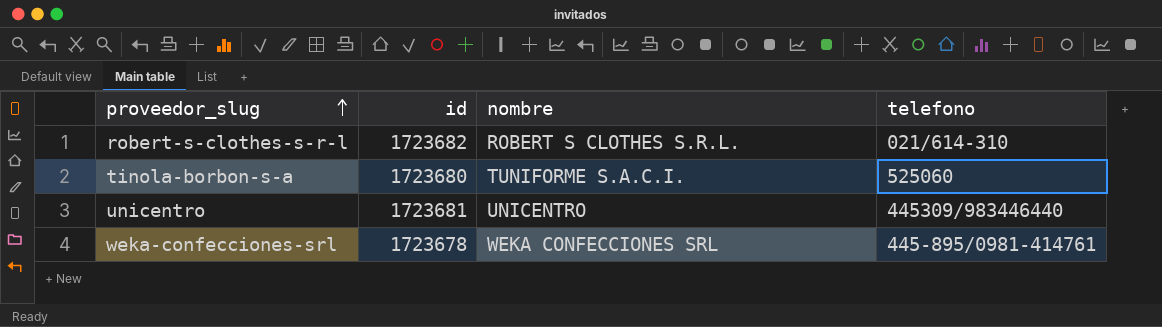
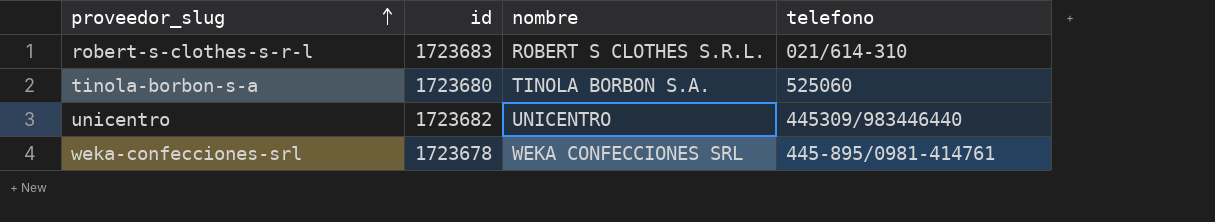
robert-s-clothes-s-r-l | id: 1723682 -> 1723683
tinola-borbon-s-a | nombre: TUNIFORME S.A.C.I. -> TINOLA BORBON S.A.
unicentro | id: 1723681 -> 1723682

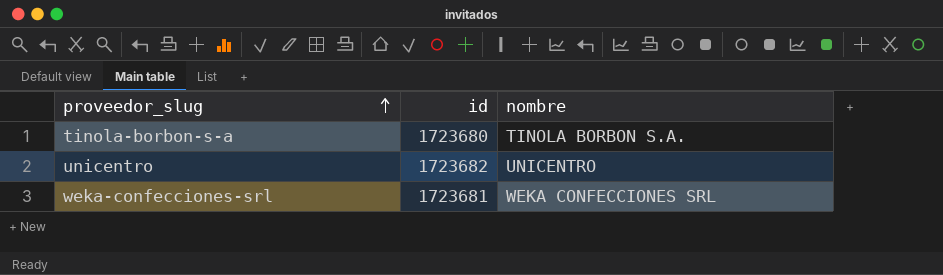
column telefono | position: 4 -> none
row robert-s-clothes-s-r-l: 1723683 | ROBERT S CLOTHES S.R.L. | 021/614-310 -> none
weka-confecciones-srl | id: 1723678 -> 1723681

